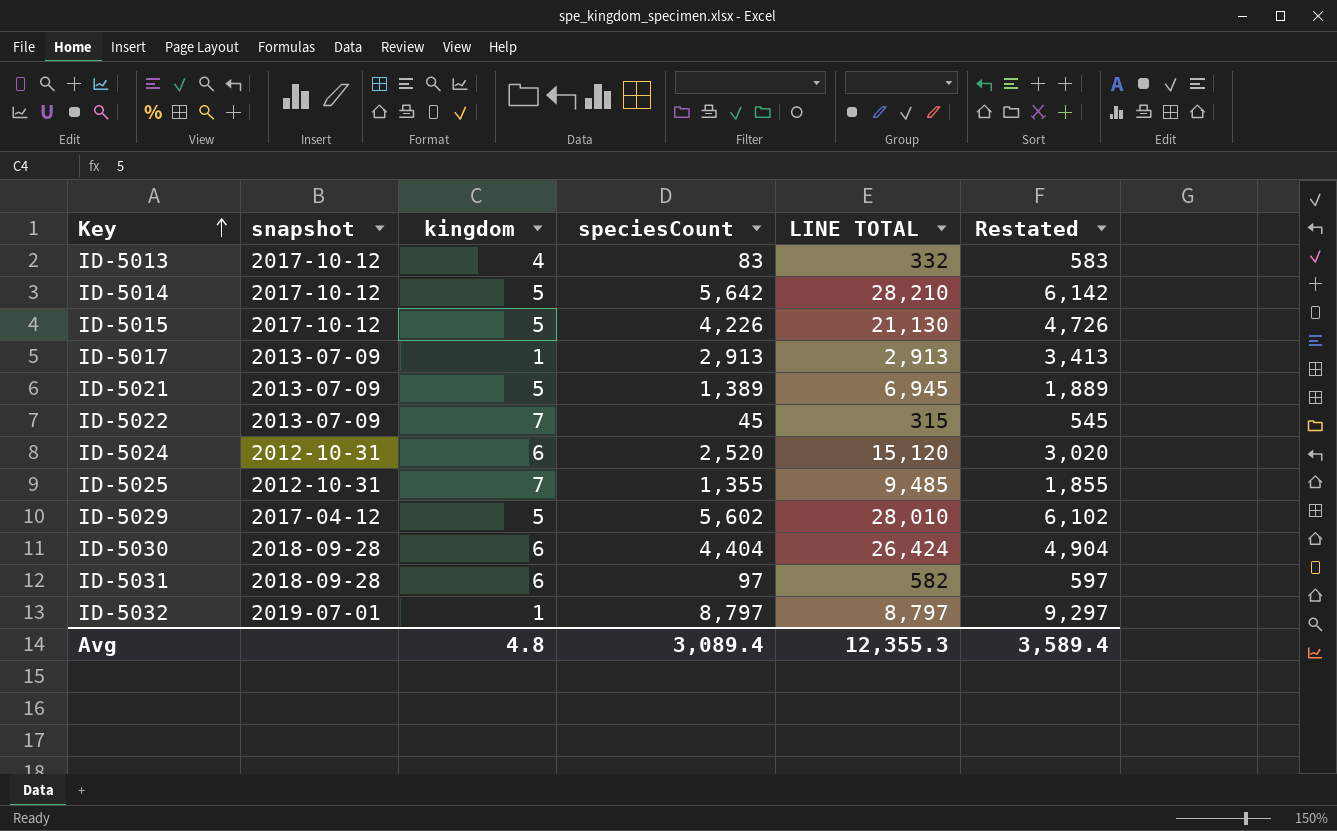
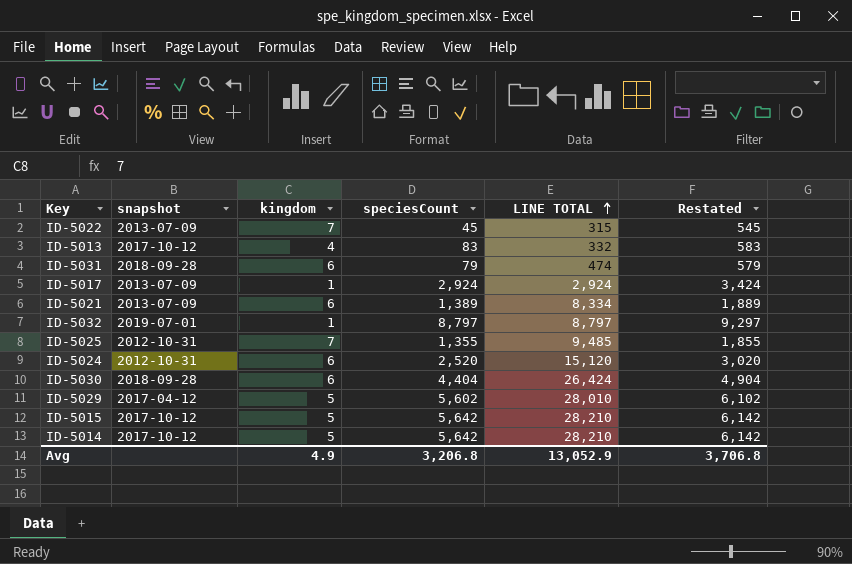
row order: Key ascending -> LINE TOTAL ascending
ID-5031 | speciesCount: 97 -> 79
ID-5031 | LINE TOTAL: 582 -> 474
ID-5031 | Restated: 597 -> 579
ID-5017 | speciesCount: 2,913 -> 2,924
ID-5017 | LINE TOTAL: 2,913 -> 2,924
ID-5017 | Restated: 3,413 -> 3,424
ID-5021 | kingdom: 5 -> 6
ID-5021 | LINE TOTAL: 6,945 -> 8,334
ID-5015 | speciesCount: 4,226 -> 5,642
ID-5015 | LINE TOTAL: 21,130 -> 28,210
ID-5015 | Restated: 4,726 -> 6,142
Avg | kingdom: 4.8 -> 4.9
Avg | speciesCount: 3,089.4 -> 3,206.8
Avg | LINE TOTAL: 12,355.3 -> 13,052.9
Avg | Restated: 3,589.4 -> 3,706.8

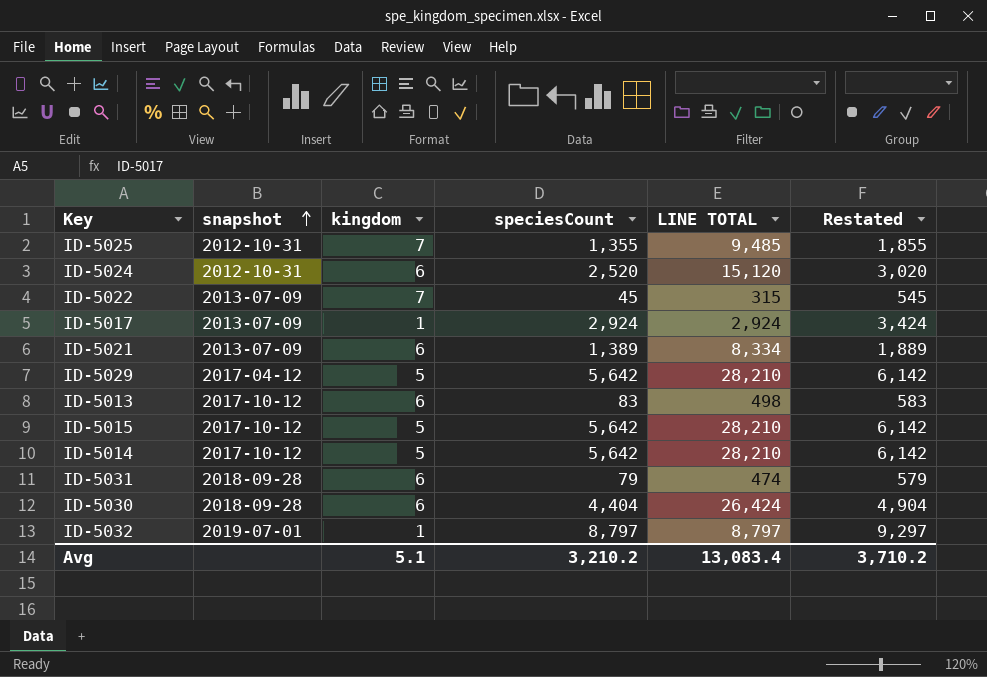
row order: LINE TOTAL ascending -> snapshot ascending
ID-5029 | speciesCount: 5,602 -> 5,642
ID-5029 | LINE TOTAL: 28,010 -> 28,210
ID-5029 | Restated: 6,102 -> 6,142
ID-5013 | kingdom: 4 -> 6
ID-5013 | LINE TOTAL: 332 -> 498
Avg | kingdom: 4.9 -> 5.1
Avg | speciesCount: 3,206.8 -> 3,210.2
Avg | LINE TOTAL: 13,052.9 -> 13,083.4
Avg | Restated: 3,706.8 -> 3,710.2

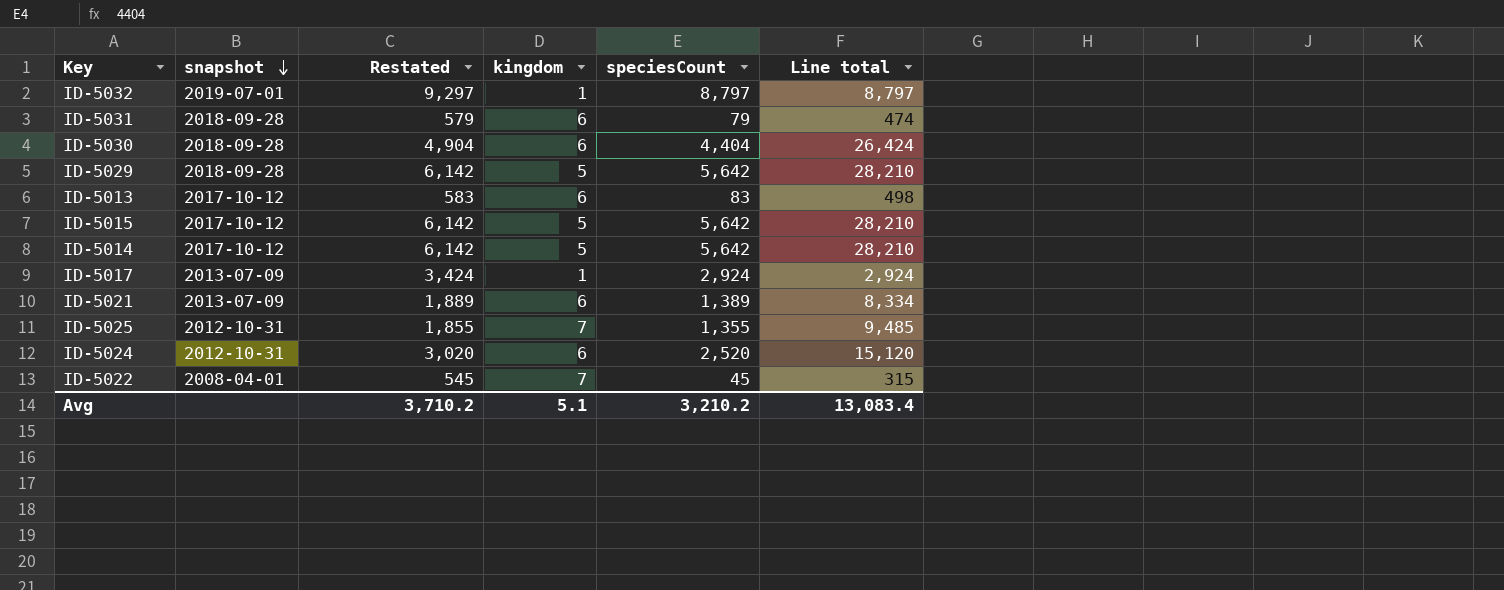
row order: snapshot ascending -> snapshot descending
column Restated | position: 6 -> 3
column name: LINE TOTAL -> Line total
ID-5029 | snapshot: 2017-04-12 -> 2018-09-28
ID-5022 | snapshot: 2013-07-09 -> 2008-04-01

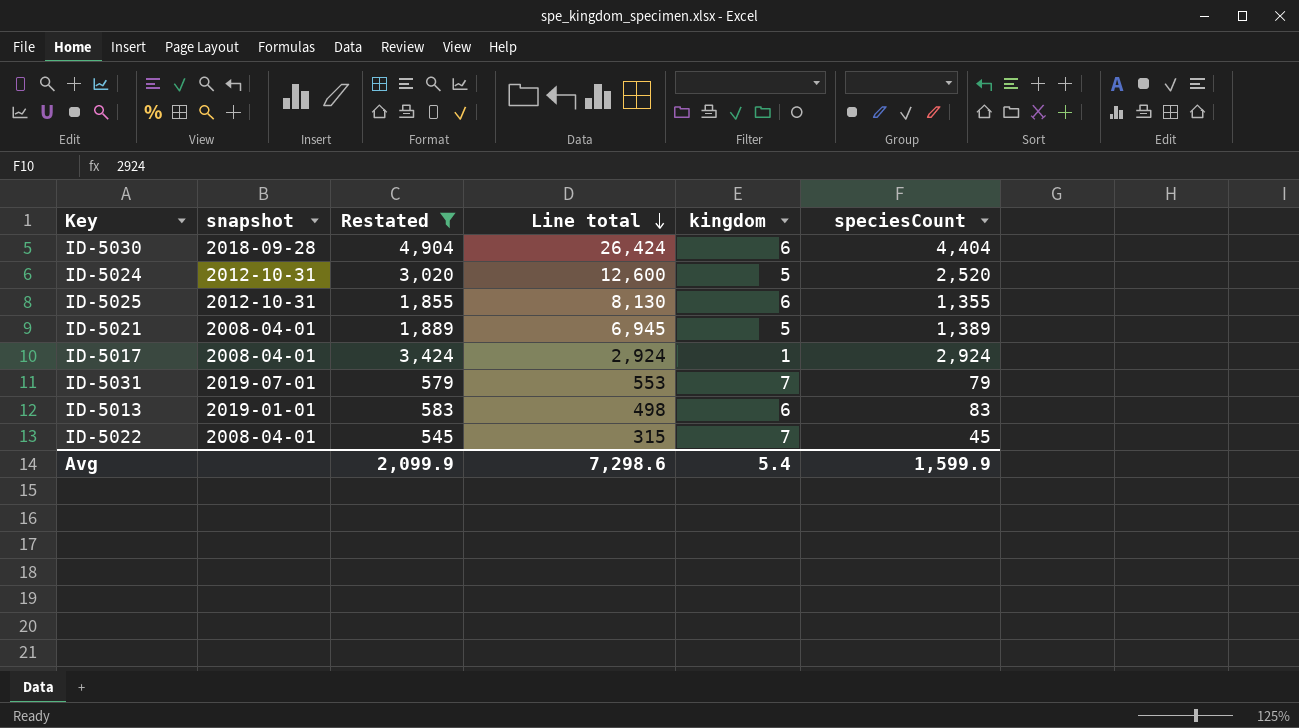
filter: none -> Restated <= 4,904
row order: snapshot descending -> Line total descending
column Line total | position: 6 -> 4
ID-5024 | Line total: 15,120 -> 12,600
ID-5024 | kingdom: 6 -> 5
ID-5025 | Line total: 9,485 -> 8,130
ID-5025 | kingdom: 7 -> 6
ID-5021 | snapshot: 2013-07-09 -> 2008-04-01
ID-5021 | Line total: 8,334 -> 6,945
ID-5021 | kingdom: 6 -> 5
ID-5017 | snapshot: 2013-07-09 -> 2008-04-01
ID-5031 | snapshot: 2018-09-28 -> 2019-07-01
ID-5031 | Line total: 474 -> 553
ID-5031 | kingdom: 6 -> 7
ID-5013 | snapshot: 2017-10-12 -> 2019-01-01
Avg | Restated: 3,710.2 -> 2,099.9
Avg | Line total: 13,083.4 -> 7,298.6
Avg | kingdom: 5.1 -> 5.4
Avg | speciesCount: 3,210.2 -> 1,599.9

